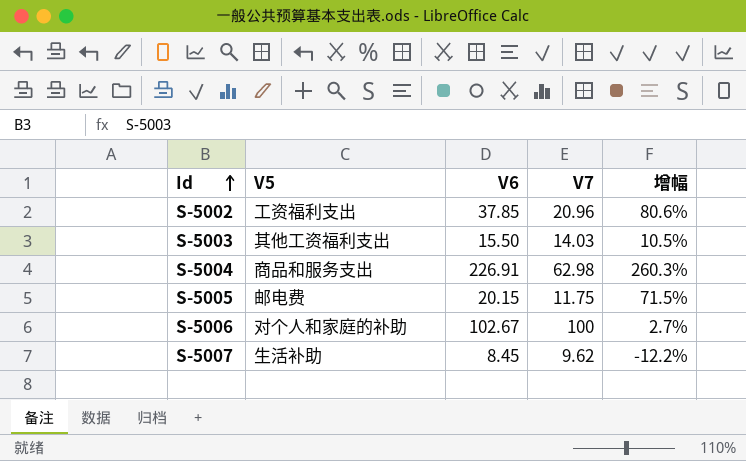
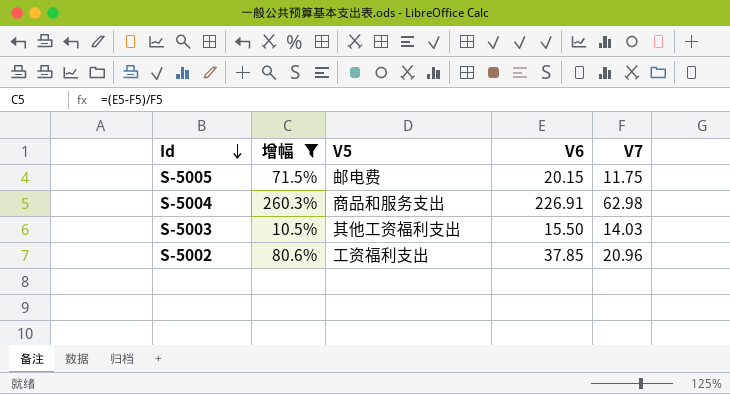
filter: none -> 增幅 >= 10.5%
row order: Id ascending -> Id descending
column 增幅 | position: 5 -> 2

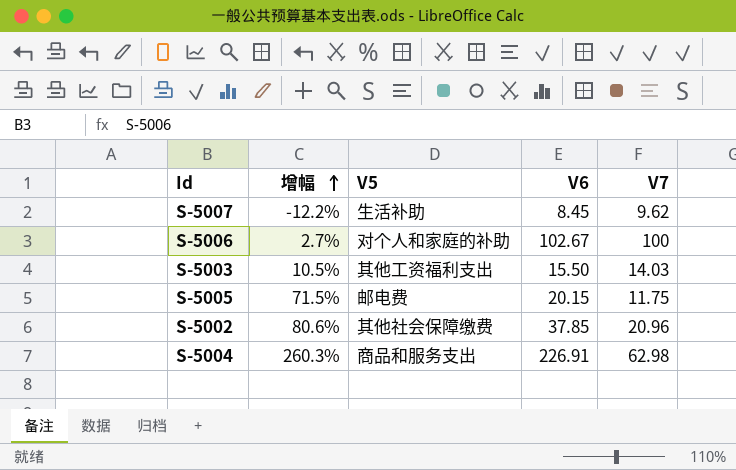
filter: 增幅 >= 10.5% -> none
row order: Id descending -> 增幅 ascending
S-5002 | V5: 工资福利支出 -> 其他社会保障缴费

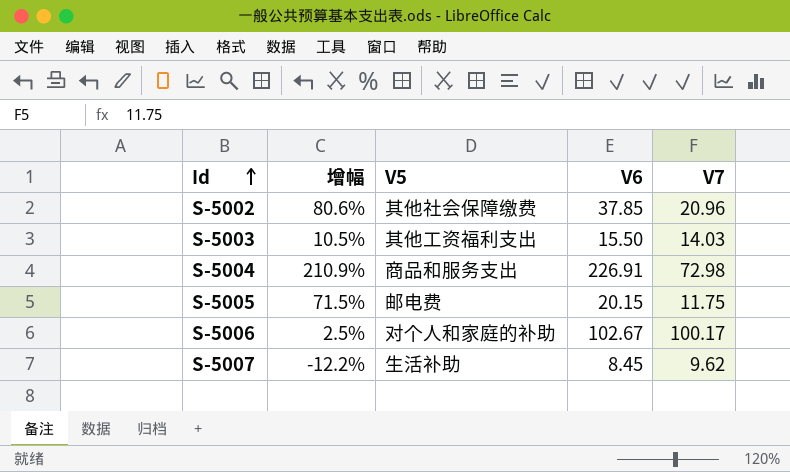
row order: 增幅 ascending -> Id ascending
S-5004 | 增幅: 260.3% -> 210.9%
S-5004 | V7: 62.98 -> 72.98
S-5006 | 增幅: 2.7% -> 2.5%
S-5006 | V7: 100 -> 100.17

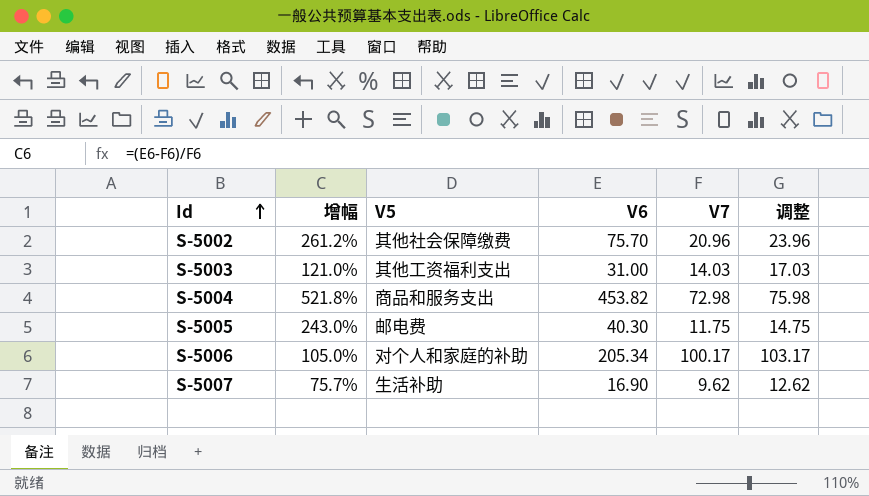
column 调整 | formula: none -> [V7] + 3
S-5002 | 增幅: 80.6% -> 261.2%
S-5002 | V6: 37.85 -> 75.70
S-5003 | 增幅: 10.5% -> 121.0%
S-5003 | V6: 15.50 -> 31.00
S-5004 | 增幅: 210.9% -> 521.8%
S-5004 | V6: 226.91 -> 453.82
S-5005 | 增幅: 71.5% -> 243.0%
S-5005 | V6: 20.15 -> 40.30
S-5006 | 增幅: 2.5% -> 105.0%
S-5006 | V6: 102.67 -> 205.34
S-5007 | 增幅: -12.2% -> 75.7%
S-5007 | V6: 8.45 -> 16.90

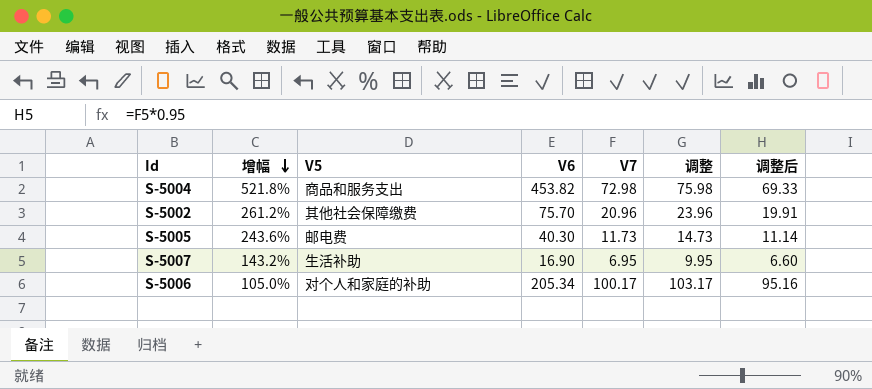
row order: Id ascending -> 增幅 descending
column 调整后 | formula: none -> [V7] * 0.95
row S-5003: 121.0% | 其他工资福利支出 | 31.00 | 14.03 | 17.03 -> none
S-5005 | 增幅: 243.0% -> 243.6%
S-5005 | V7: 11.75 -> 11.73
S-5005 | 调整: 14.75 -> 14.73
S-5007 | 增幅: 75.7% -> 143.2%
S-5007 | V7: 9.62 -> 6.95
S-5007 | 调整: 12.62 -> 9.95

